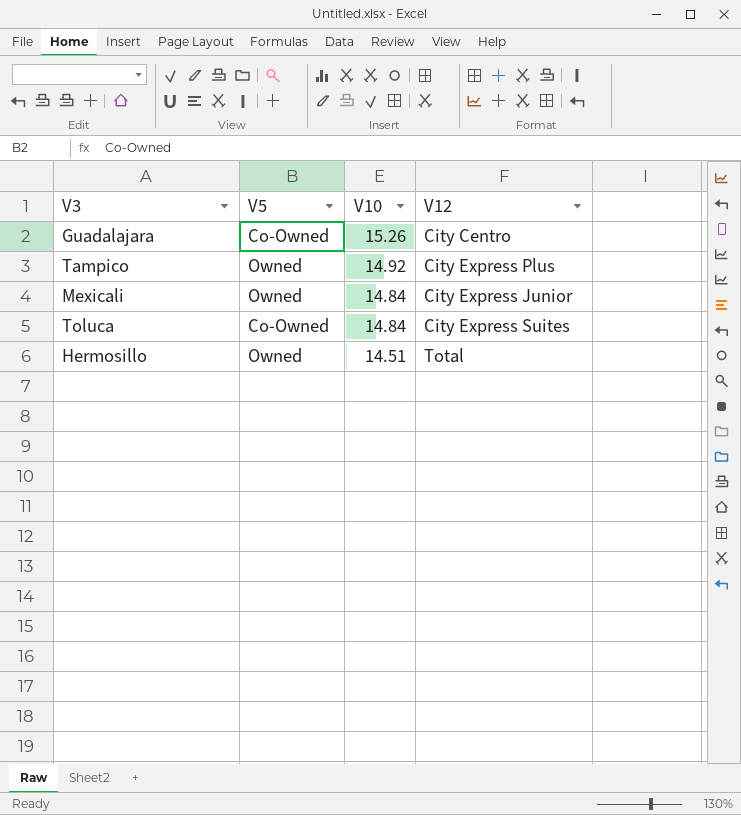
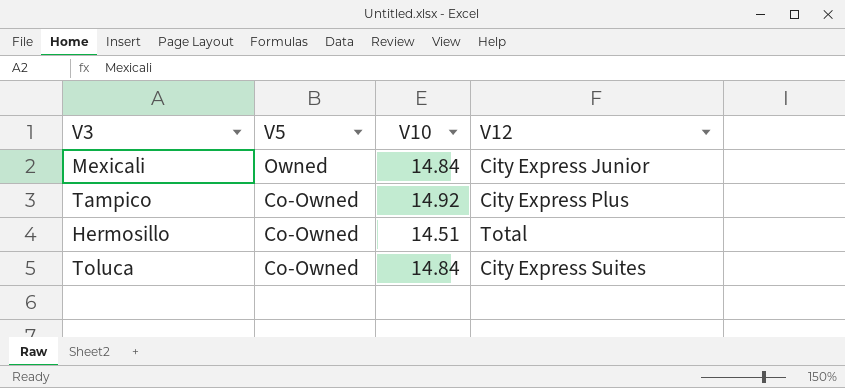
row order: V10 descending -> V5 descending
row Guadalajara: Co-Owned | 15.26 | City Centro -> none
Tampico | V5: Owned -> Co-Owned
Hermosillo | V5: Owned -> Co-Owned

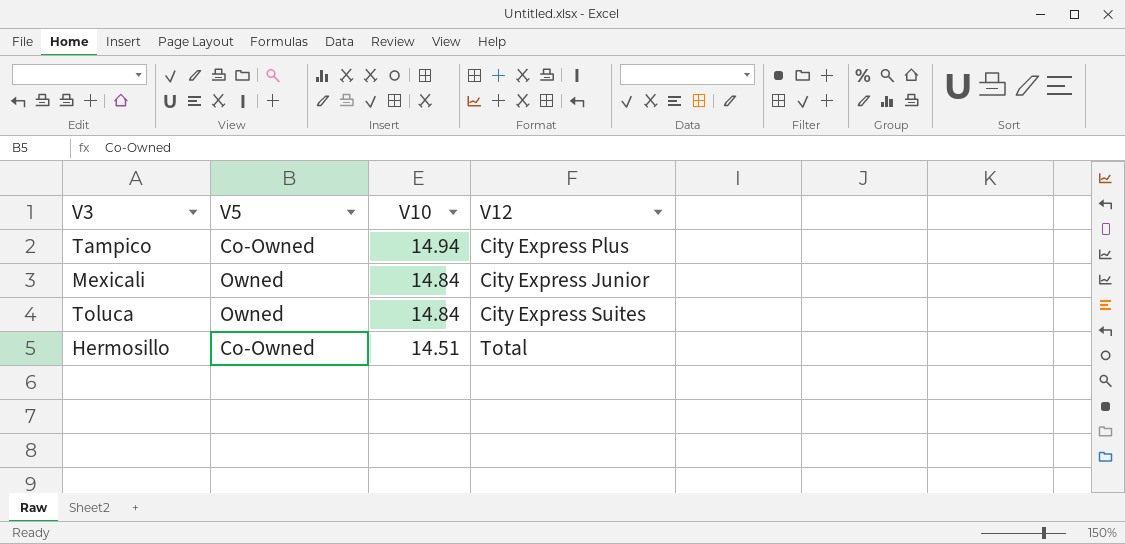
row order: V5 descending -> V10 descending
Tampico | V10: 14.92 -> 14.94
Toluca | V5: Co-Owned -> Owned

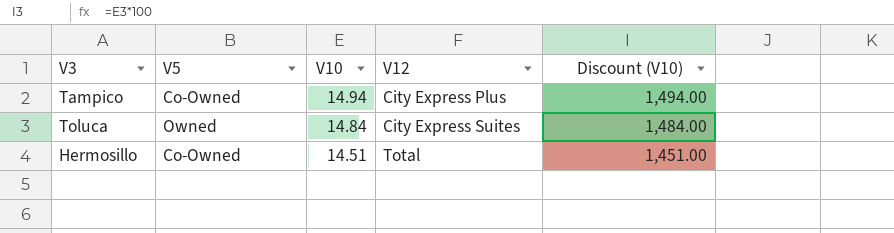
column Discount (V10) | formula: none -> [V10] * 100
row Mexicali: Owned | 14.84 | City Express Junior -> none

